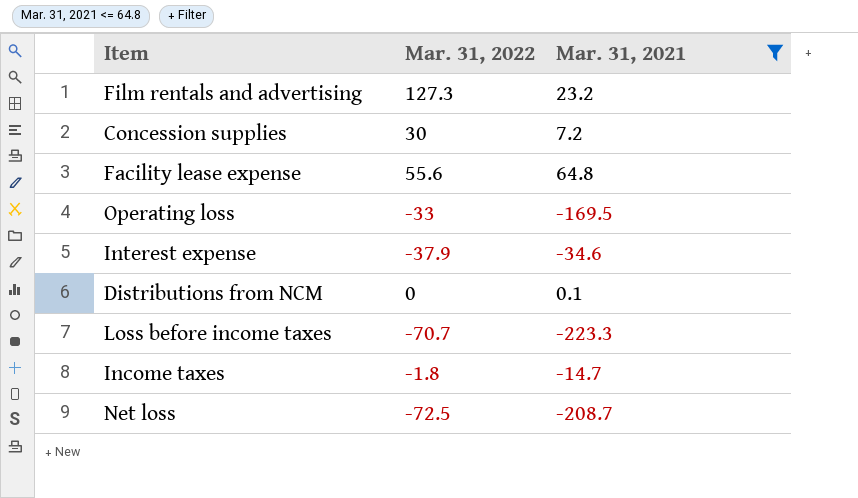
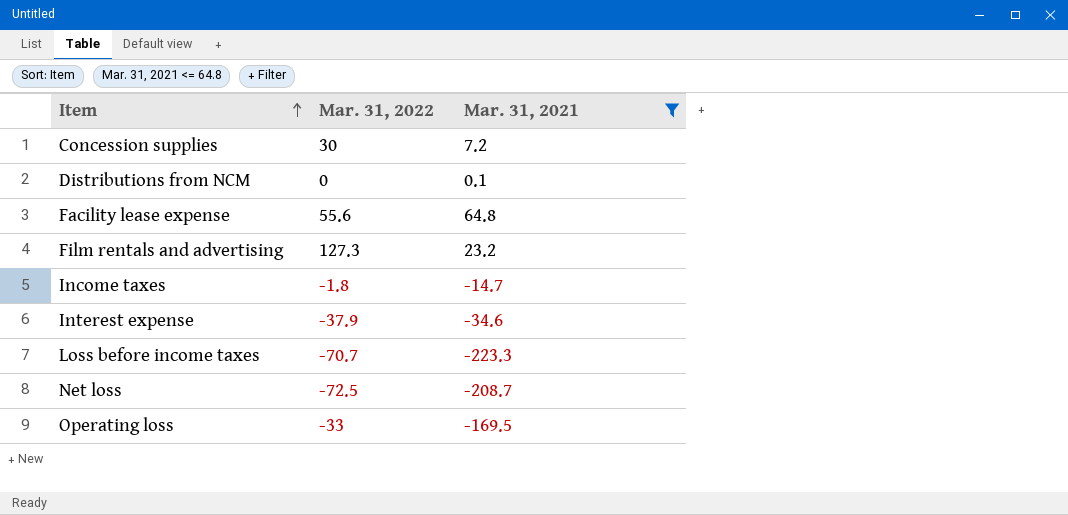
row order: none -> Item ascending

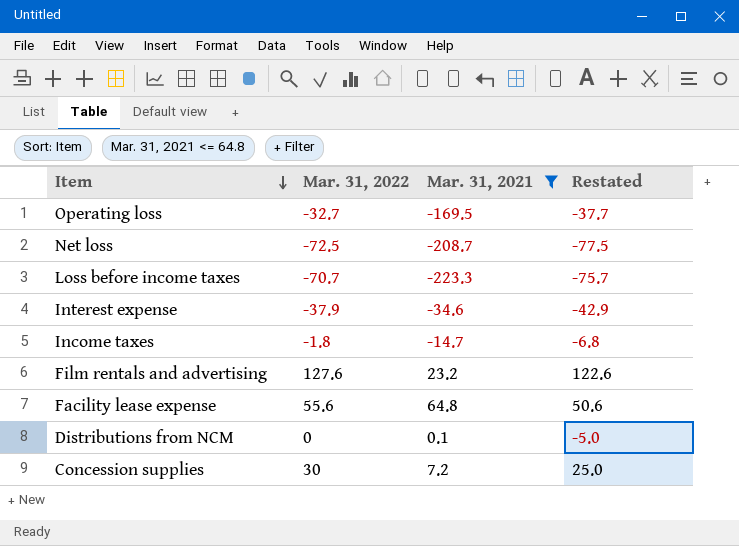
row order: Item ascending -> Item descending
column Restated | formula: none -> [Mar. 31, 2022] - 5
Operating loss | Mar. 31, 2022: -33 -> -32.7
Film rentals and advertising | Mar. 31, 2022: 127.3 -> 127.6

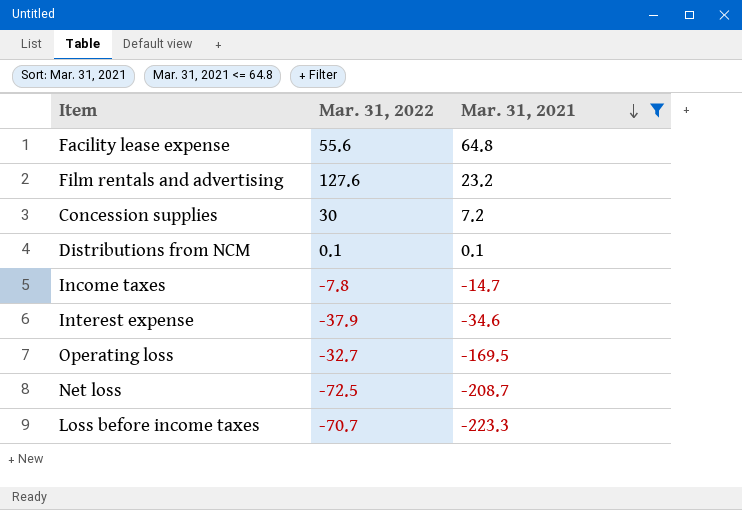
row order: Item descending -> Mar. 31, 2021 descending
column Restated | formula: [Mar. 31, 2022] - 5 -> none
Distributions from NCM | Mar. 31, 2022: 0 -> 0.1
Income taxes | Mar. 31, 2022: -1.8 -> -7.8

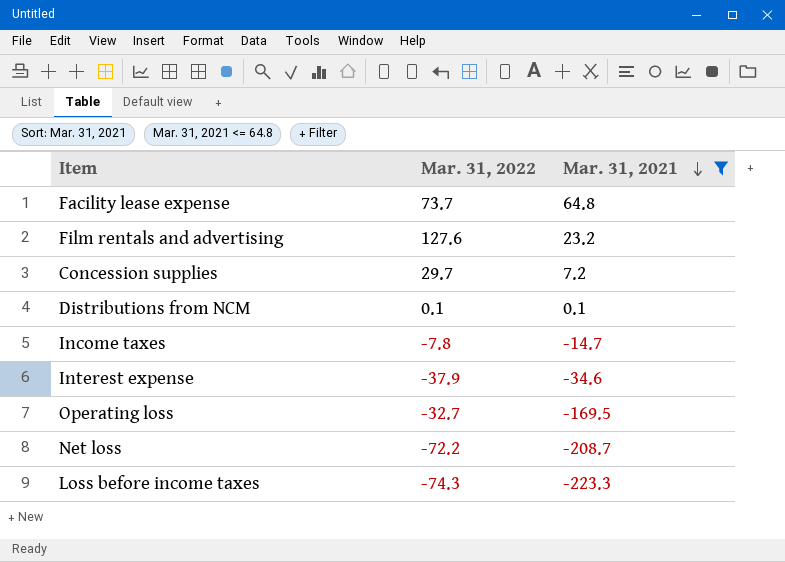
Facility lease expense | Mar. 31, 2022: 55.6 -> 73.7
Concession supplies | Mar. 31, 2022: 30 -> 29.7
Net loss | Mar. 31, 2022: -72.5 -> -72.2
Loss before income taxes | Mar. 31, 2022: -70.7 -> -74.3

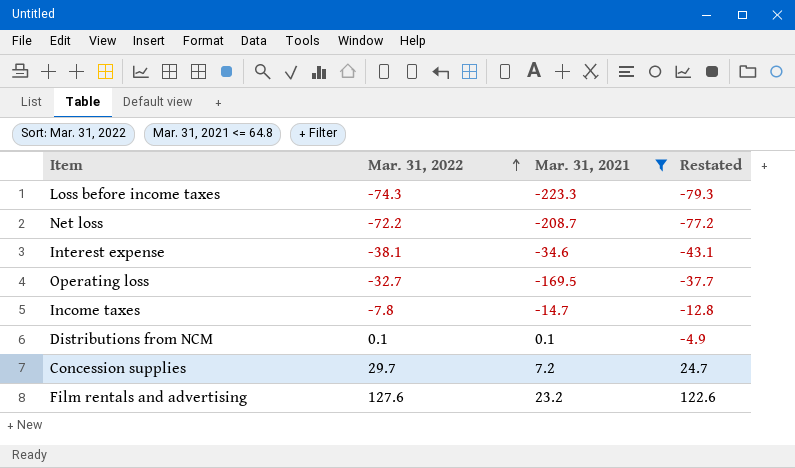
row order: Mar. 31, 2021 descending -> Mar. 31, 2022 ascending
column Restated | formula: none -> [Mar. 31, 2022] - 5
row Facility lease expense: 73.7 | 64.8 -> none
Interest expense | Mar. 31, 2022: -37.9 -> -38.1

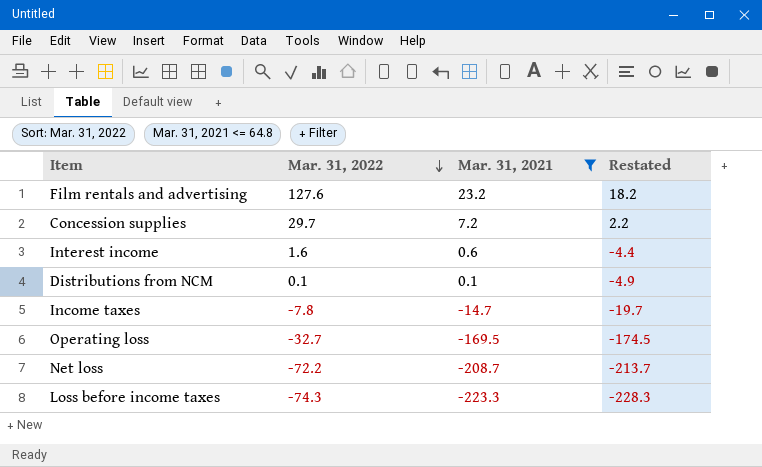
row order: Mar. 31, 2022 ascending -> Mar. 31, 2022 descending
column Restated | formula: [Mar. 31, 2022] - 5 -> [Mar. 31, 2021] - 5
row Interest expense: -38.1 | -34.6 | -43.1 -> none
row Interest income: none -> 1.6 | 0.6 | -4.4

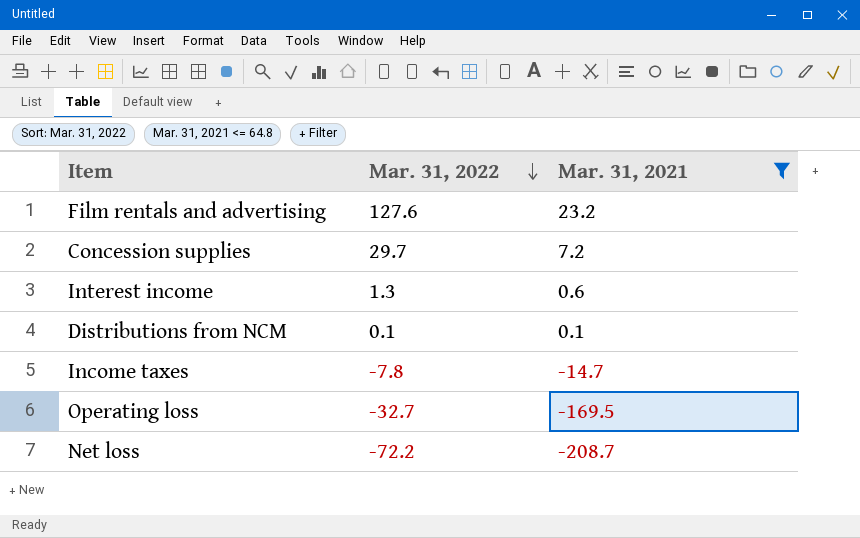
column Restated | formula: [Mar. 31, 2021] - 5 -> none
row Loss before income taxes: -74.3 | -223.3 | -228.3 -> none
Interest income | Mar. 31, 2022: 1.6 -> 1.3

